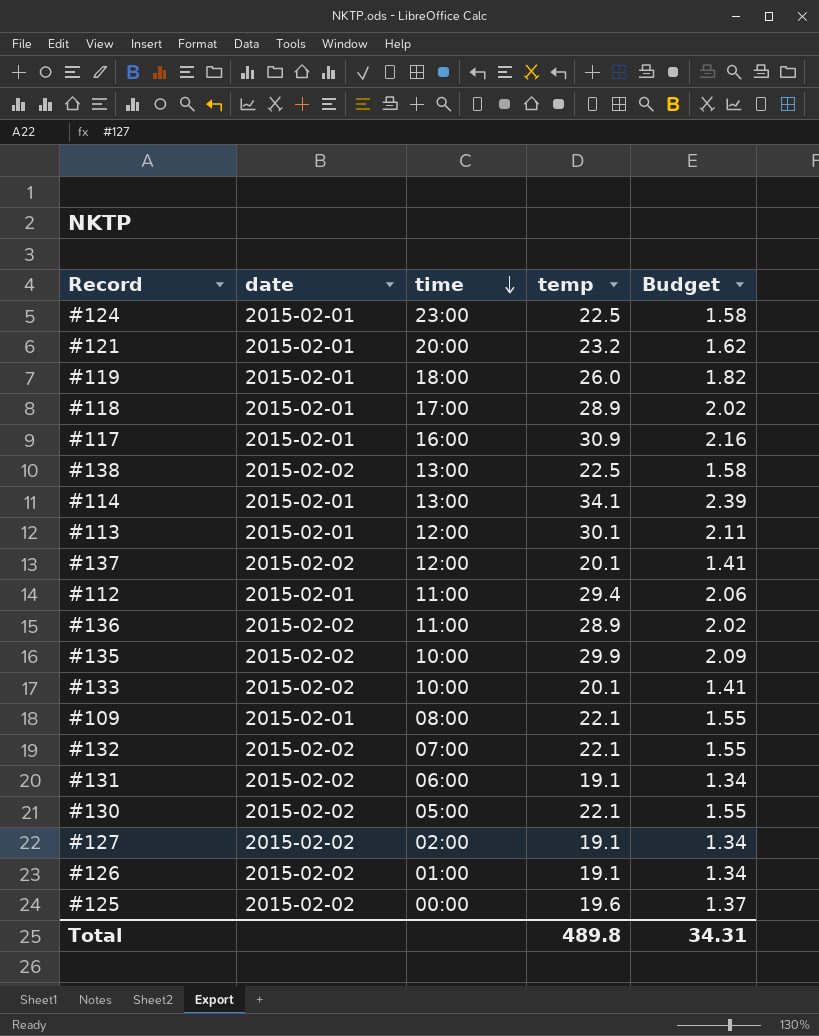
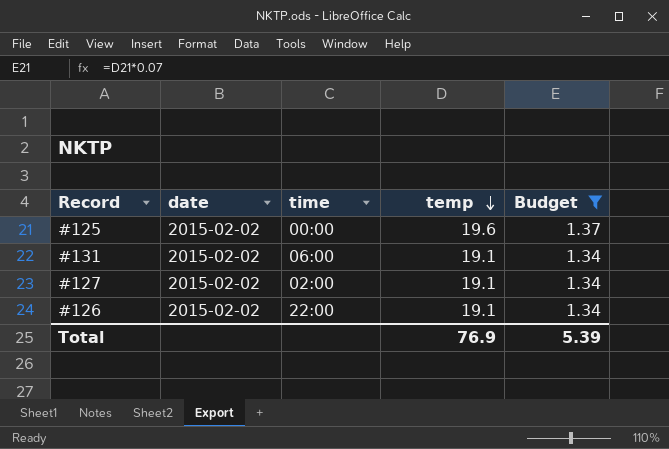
filter: none -> Budget <= 1.37
row order: time descending -> temp descending
#126 | time: 01:00 -> 22:00
Total | temp: 489.8 -> 76.9
Total | Budget: 34.31 -> 5.39

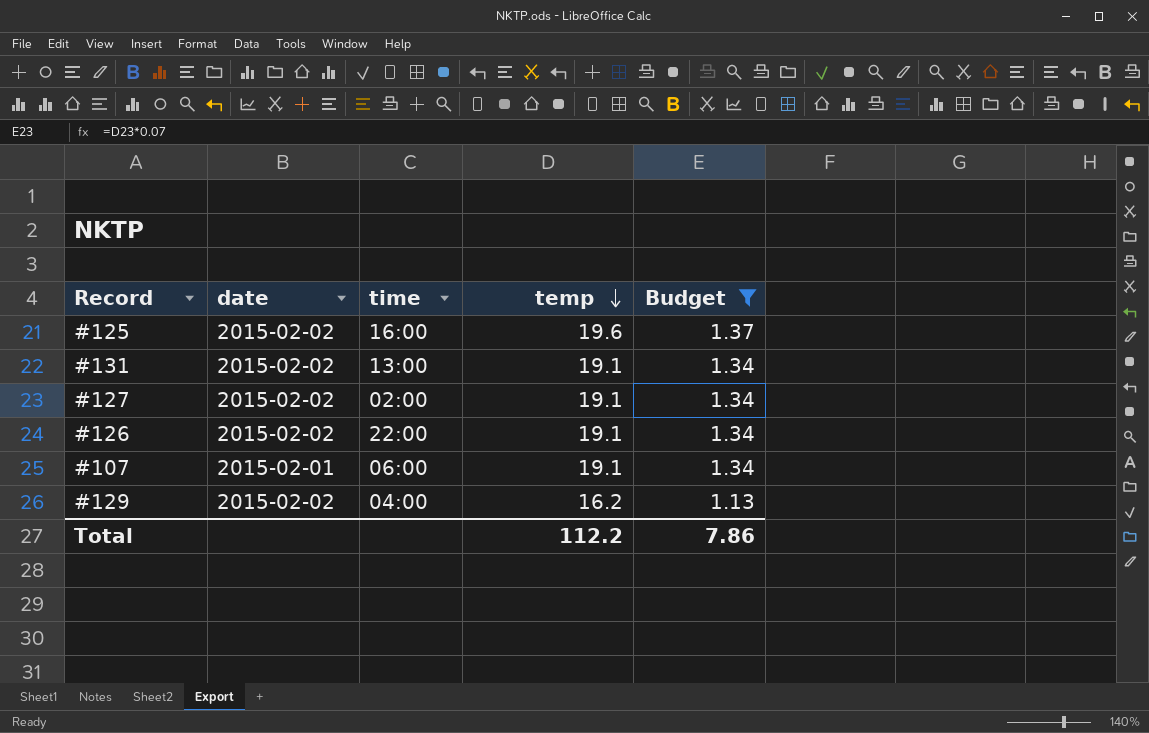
#125 | time: 00:00 -> 16:00
#131 | time: 06:00 -> 13:00
row #107: none -> 2015-02-01 | 06:00 | 19.1 | 1.34
row #129: none -> 2015-02-02 | 04:00 | 16.2 | 1.13
Total | temp: 76.9 -> 112.2
Total | Budget: 5.39 -> 7.86

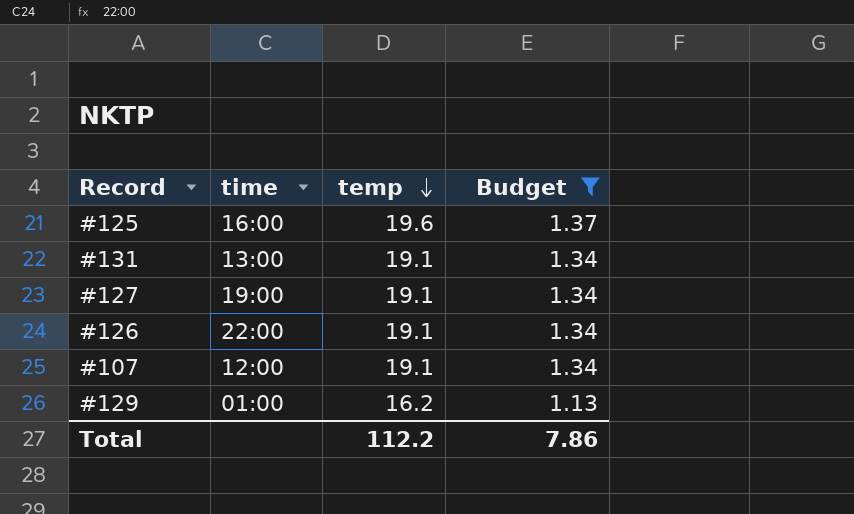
column date | position: 2 -> none
#127 | time: 02:00 -> 19:00
#107 | time: 06:00 -> 12:00
#129 | time: 04:00 -> 01:00

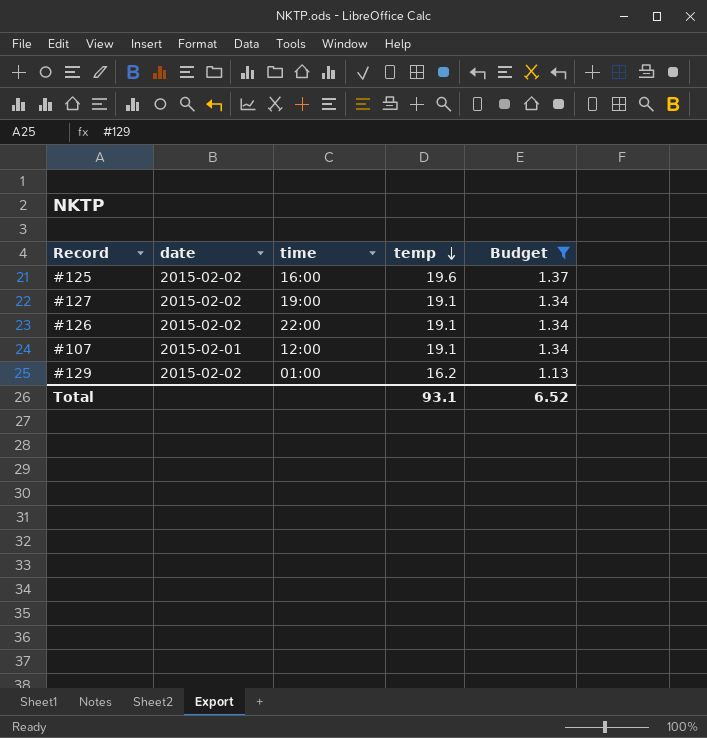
column date | position: none -> 2
row #131: 13:00 | 19.1 | 1.34 -> none
Total | temp: 112.2 -> 93.1
Total | Budget: 7.86 -> 6.52

